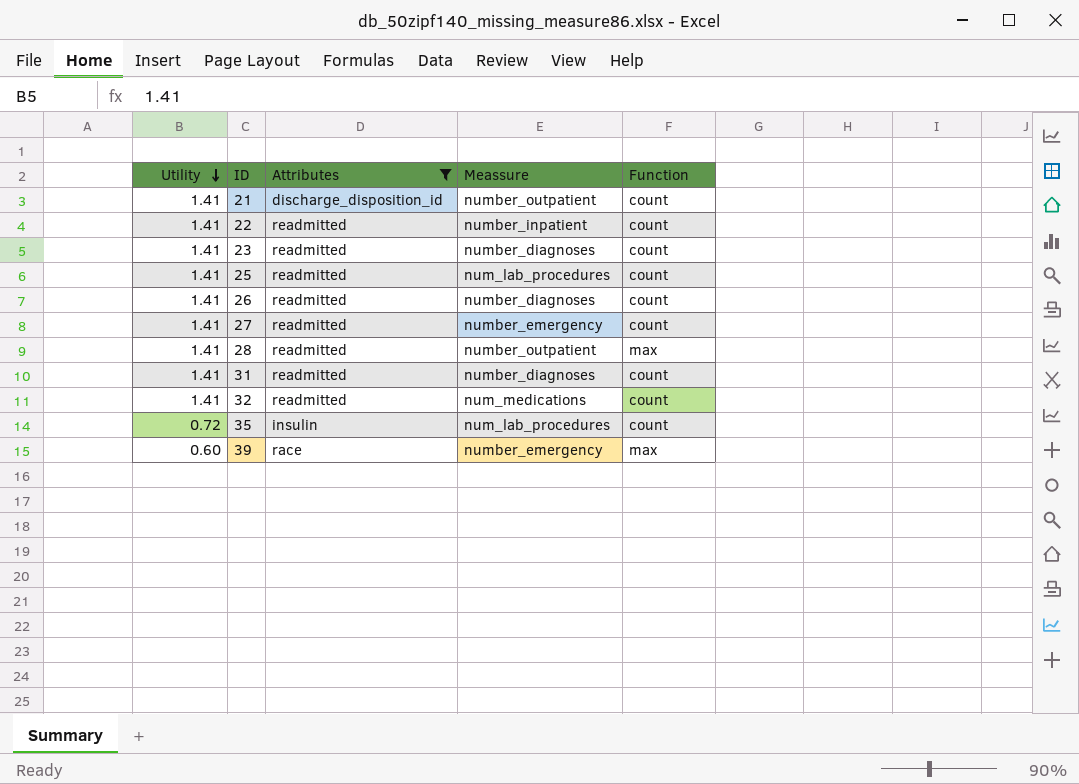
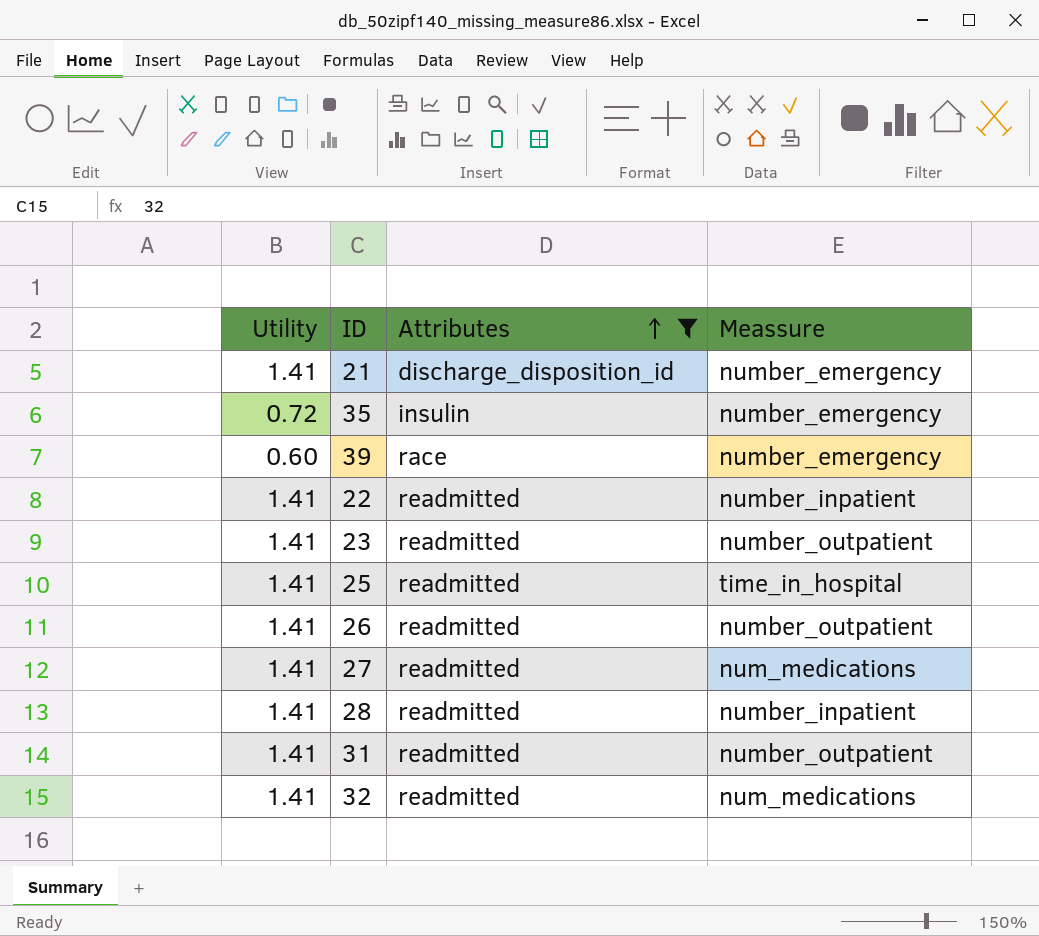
row order: Utility descending -> Attributes ascending
column Function | position: 5 -> none
21 | Meassure: number_outpatient -> number_emergency
35 | Meassure: num_lab_procedures -> number_emergency
23 | Meassure: number_diagnoses -> number_outpatient
25 | Meassure: num_lab_procedures -> time_in_hospital
26 | Meassure: number_diagnoses -> number_outpatient
27 | Meassure: number_emergency -> num_medications
28 | Meassure: number_outpatient -> number_inpatient
31 | Meassure: number_diagnoses -> number_outpatient

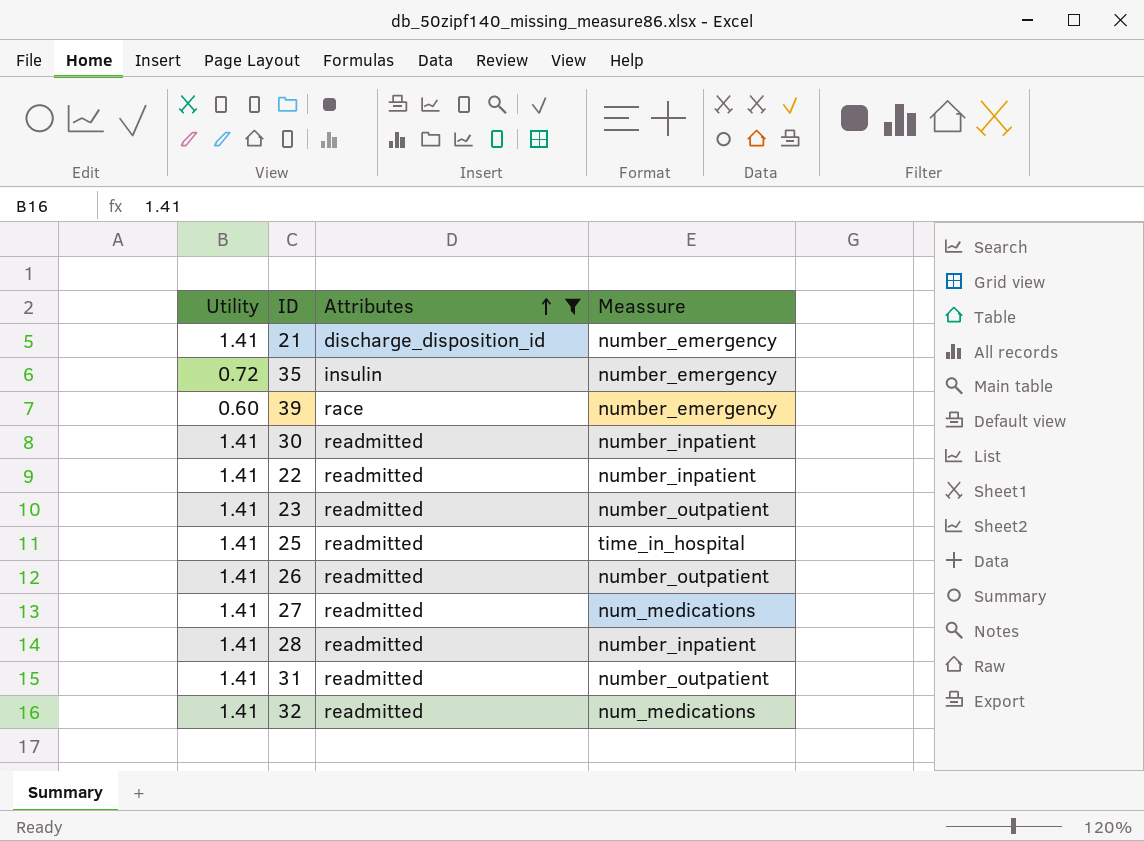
row 30: none -> 1.41 | readmitted | number_inpatient

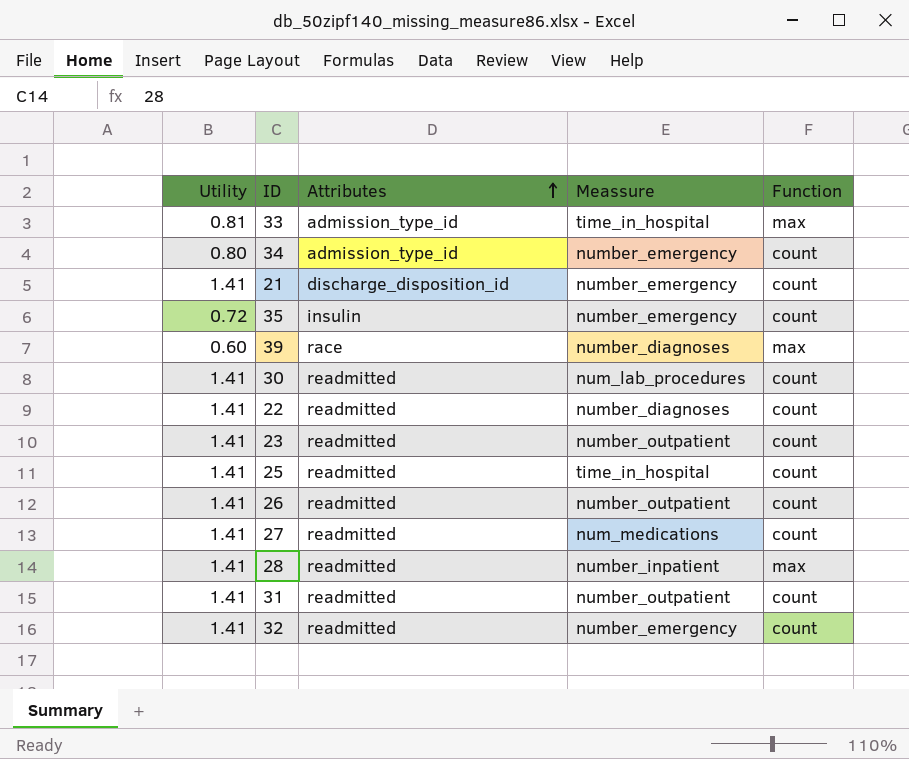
filter: Attributes != admission_type_id -> none
column Function | position: none -> 5
39 | Meassure: number_emergency -> number_diagnoses
30 | Meassure: number_inpatient -> num_lab_procedures
22 | Meassure: number_inpatient -> number_diagnoses
32 | Meassure: num_medications -> number_emergency

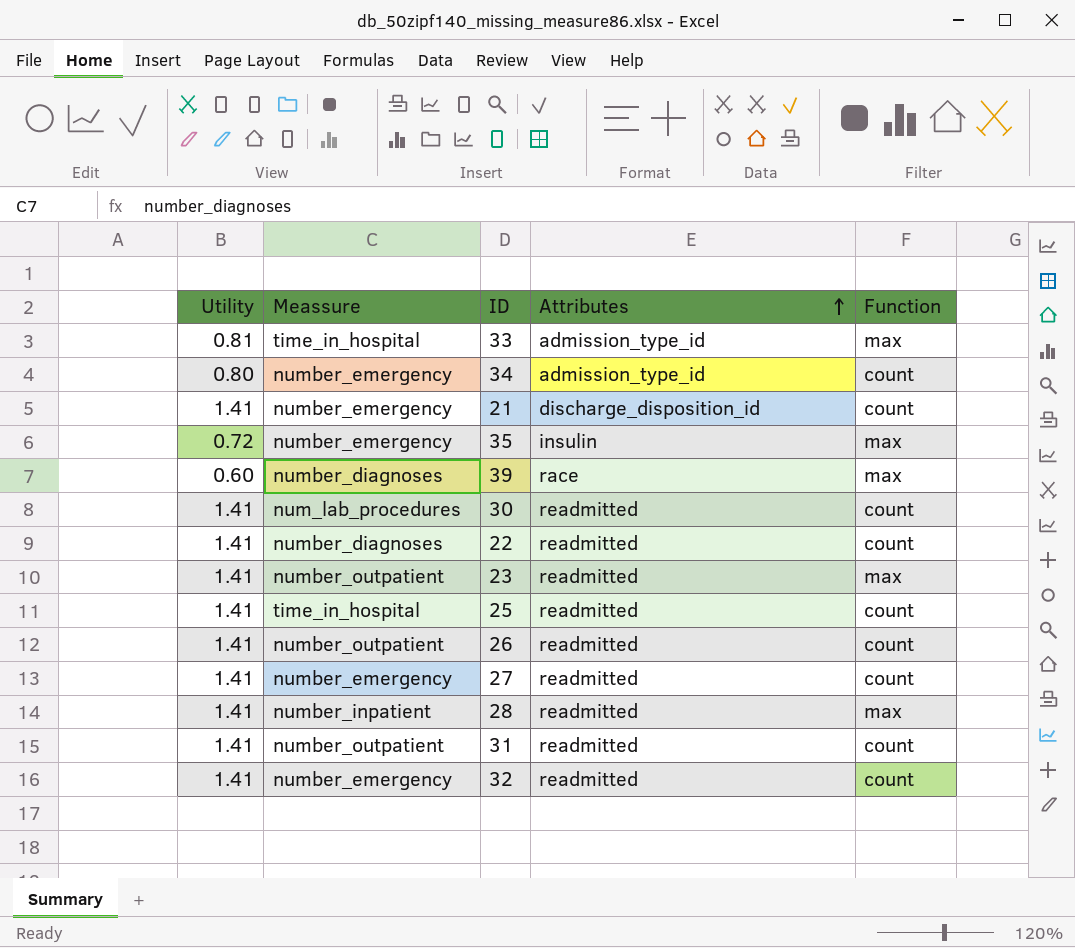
column Meassure | position: 4 -> 2
35 | Function: count -> max
23 | Function: count -> max
27 | Meassure: num_medications -> number_emergency

